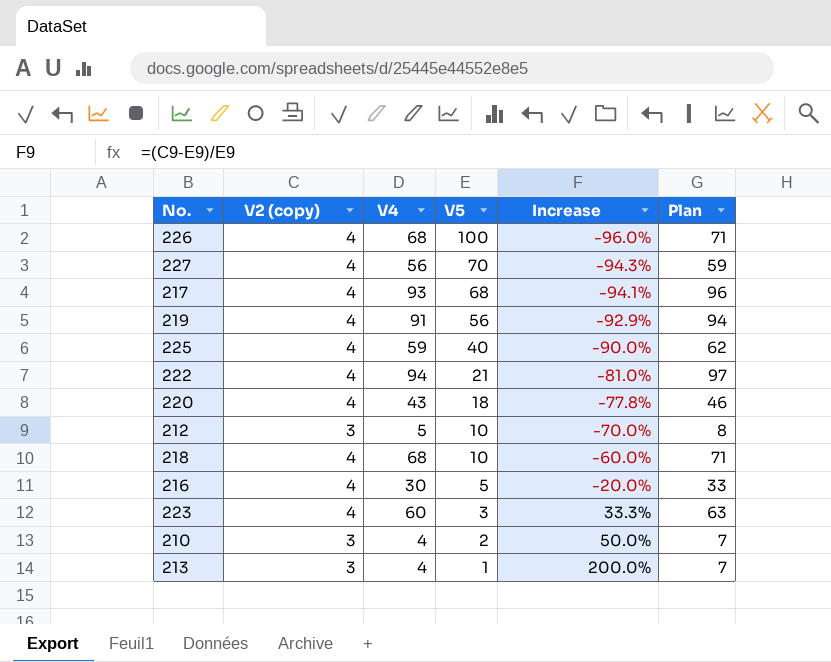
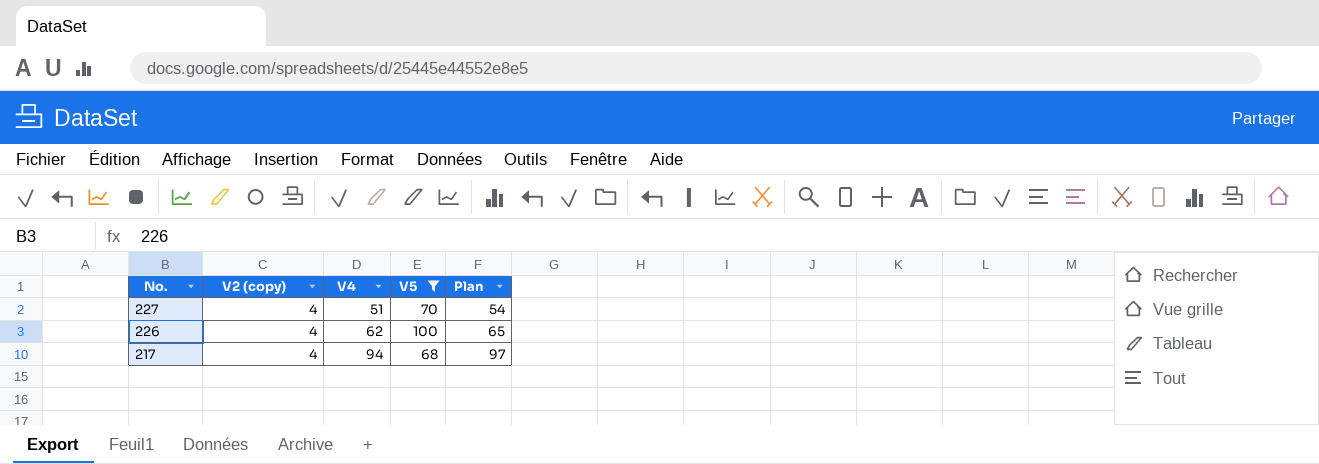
filter: none -> V5 >= 68
row order: V5 descending -> No. descending
column Increase | formula: ([V2 (copy)] - [V5]) / [V5] -> none
227 | V4: 56 -> 51
227 | Plan: 59 -> 54
226 | V4: 68 -> 62
226 | Plan: 71 -> 65
217 | V4: 93 -> 94
217 | Plan: 96 -> 97

